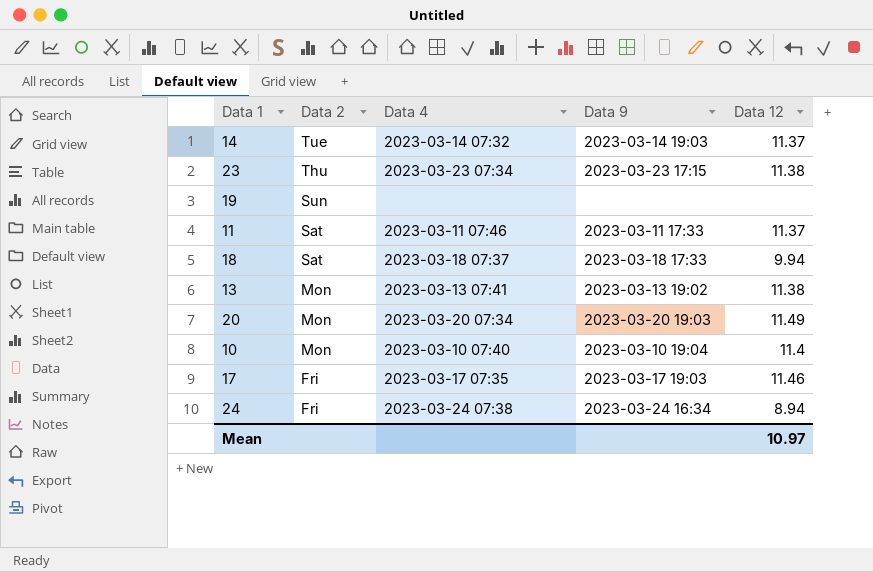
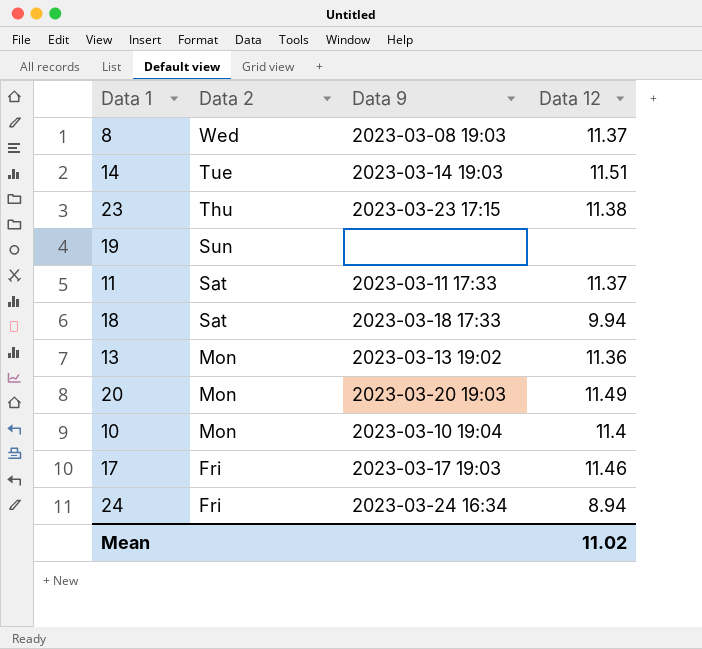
column Data 4 | position: 3 -> none
row 8: none -> Wed | 2023-03-08 19:03 | 11.37
14 | Data 12: 11.37 -> 11.51
13 | Data 12: 11.38 -> 11.36
Mean | Data 12: 10.97 -> 11.02

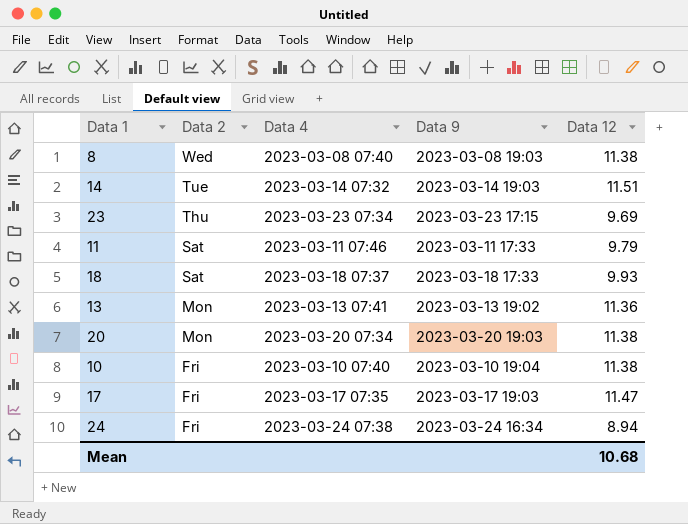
column Data 4 | position: none -> 3
row 19: Sun | none | none -> none
8 | Data 12: 11.37 -> 11.38
23 | Data 12: 11.38 -> 9.69
11 | Data 12: 11.37 -> 9.79
18 | Data 12: 9.94 -> 9.93
20 | Data 12: 11.49 -> 11.38
10 | Data 2: Mon -> Fri
10 | Data 12: 11.4 -> 11.38
17 | Data 12: 11.46 -> 11.47
Mean | Data 12: 11.02 -> 10.68

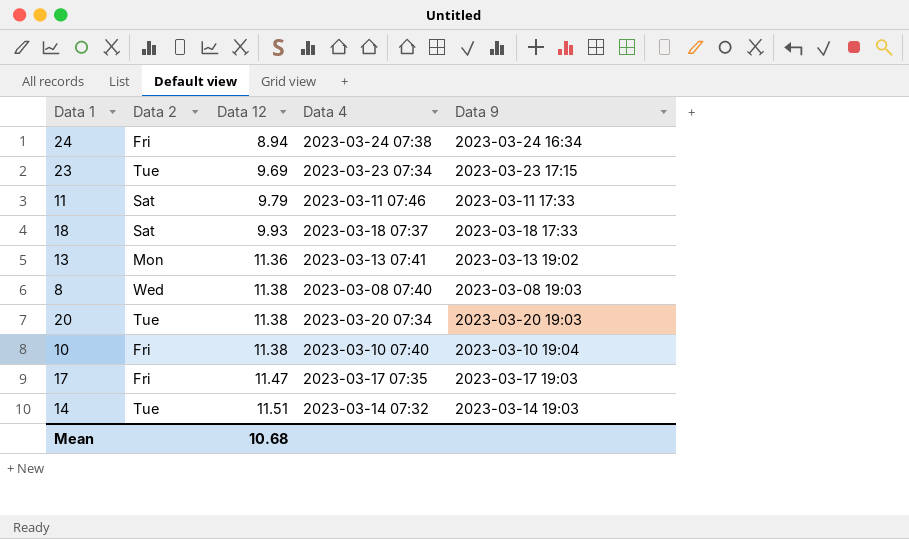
row order: Data 2 descending -> Data 12 ascending
column Data 12 | position: 5 -> 3
23 | Data 2: Thu -> Tue
20 | Data 2: Mon -> Tue

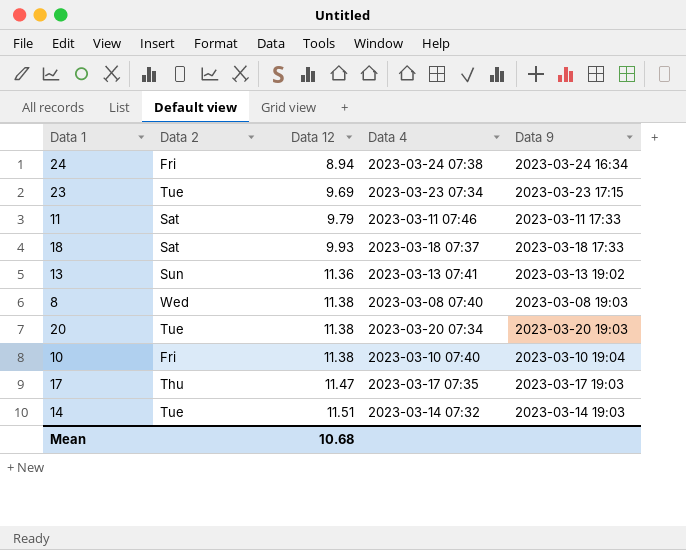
13 | Data 2: Mon -> Sun
17 | Data 2: Fri -> Thu

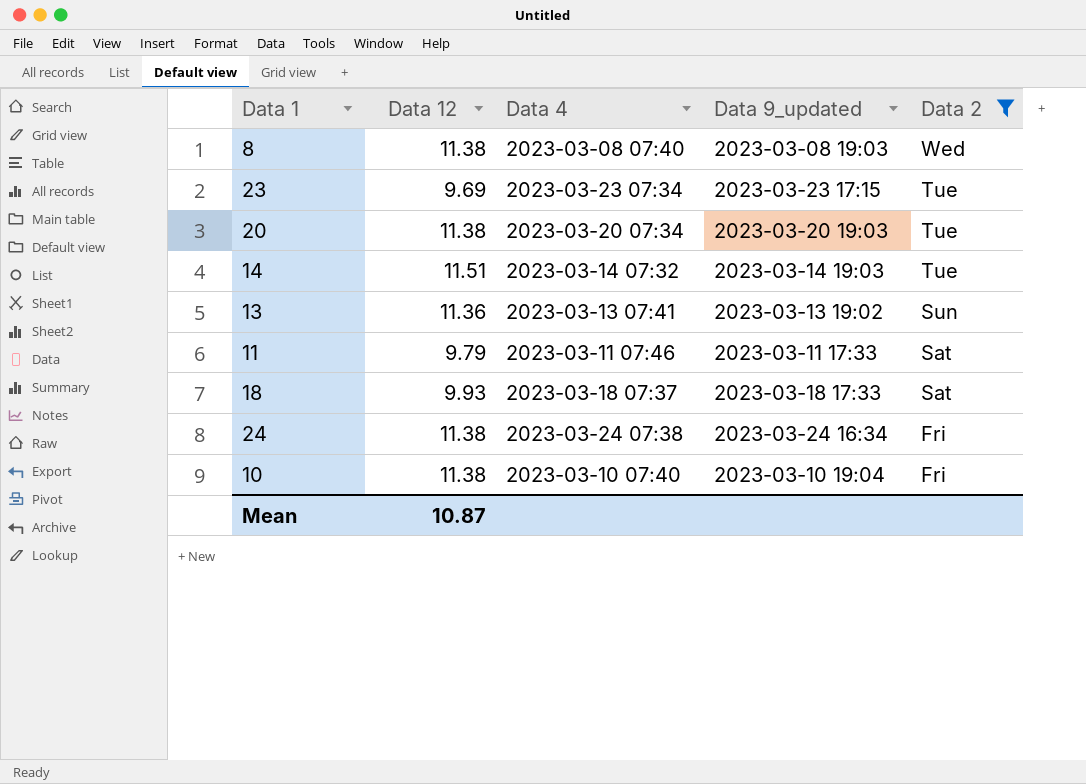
filter: none -> Data 2 != Thu
row order: Data 12 ascending -> Data 2 descending
column name: Data 9 -> Data 9_updated
column Data 2 | position: 2 -> 5
24 | Data 12: 8.94 -> 11.38
Mean | Data 12: 10.68 -> 10.87

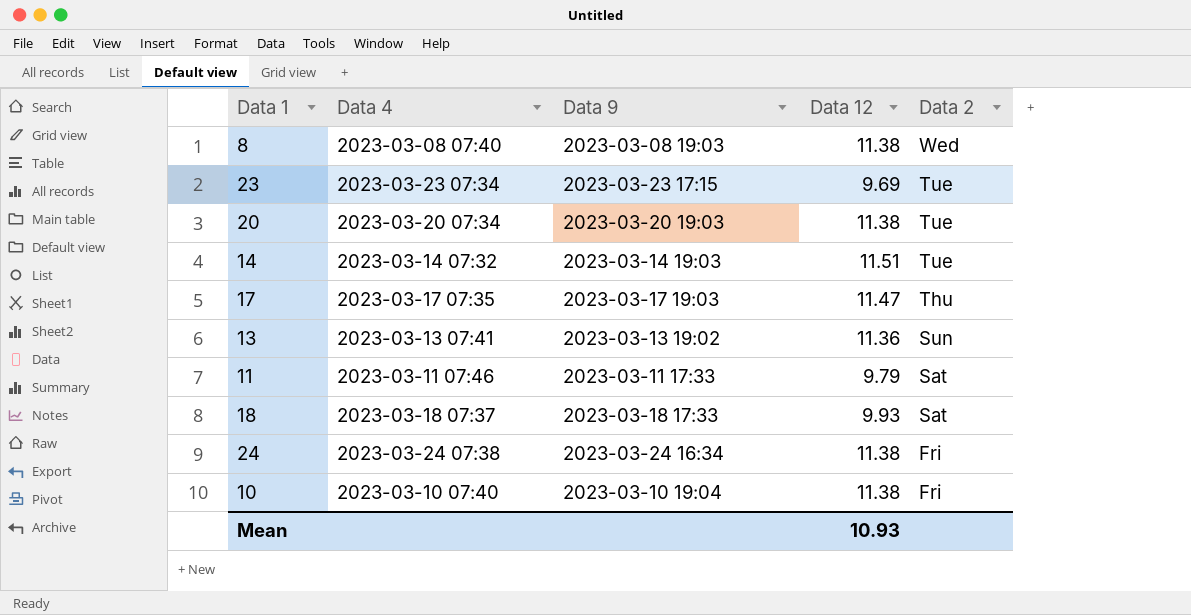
filter: Data 2 != Thu -> none
column name: Data 9_updated -> Data 9
column Data 12 | position: 2 -> 4
Mean | Data 12: 10.87 -> 10.93

